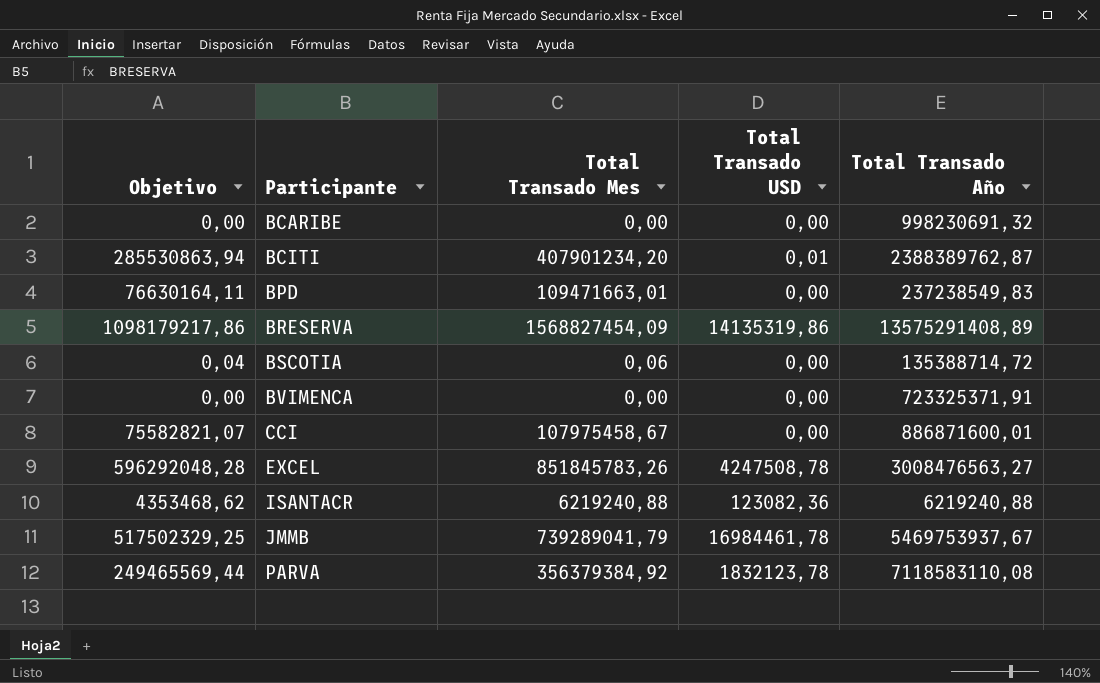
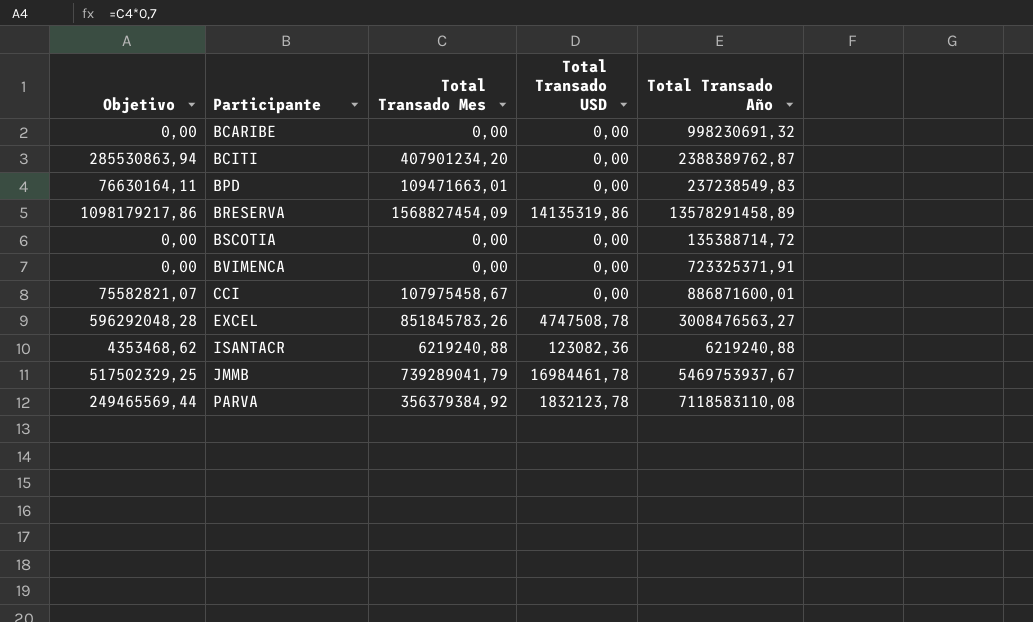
BCITI | Total Transado USD: 0,01 -> 0,00
BRESERVA | Total Transado Año: 13575291408,89 -> 13578291458,89
BSCOTIA | Objetivo: 0,04 -> 0,00
BSCOTIA | Total Transado Mes: 0,06 -> 0,00
EXCEL | Total Transado USD: 4247508,78 -> 4747508,78

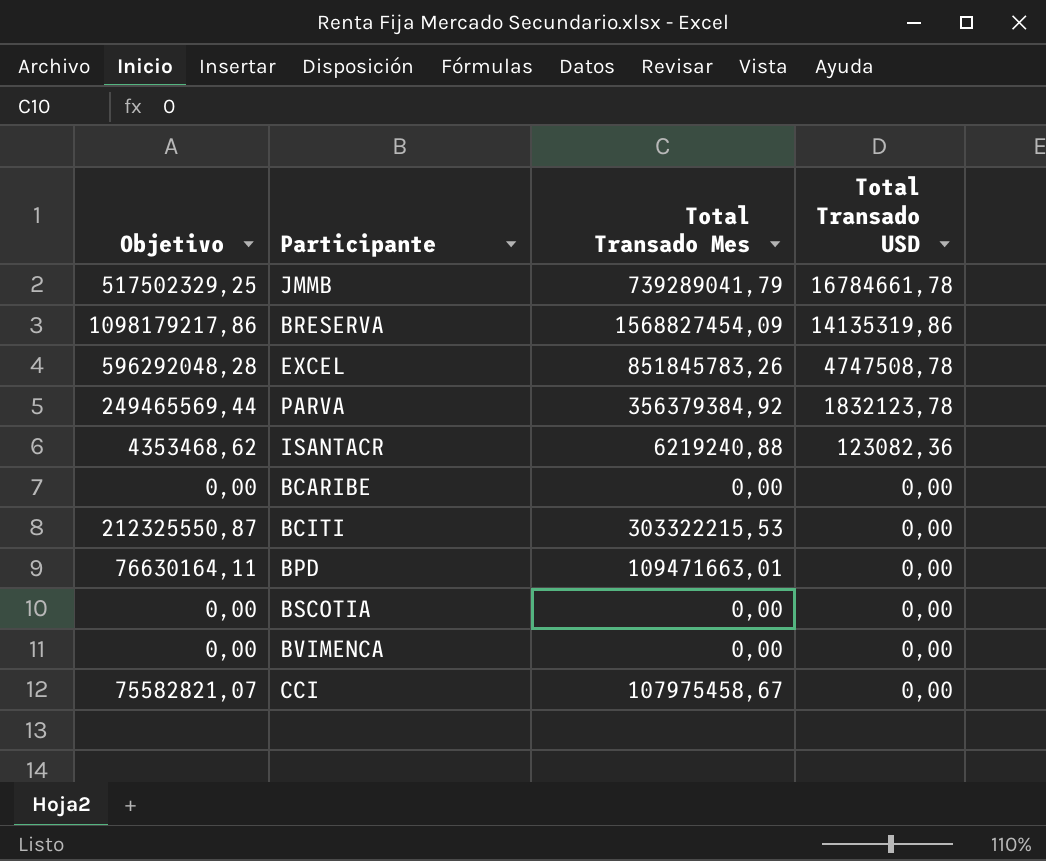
row order: Participante ascending -> Total Transado USD descending
column Total Transado Año | position: 5 -> none
JMMB | Total Transado USD: 16984461,78 -> 16784661,78
BCITI | Objetivo: 285530863,94 -> 212325550,87
BCITI | Total Transado Mes: 407901234,20 -> 303322215,53

